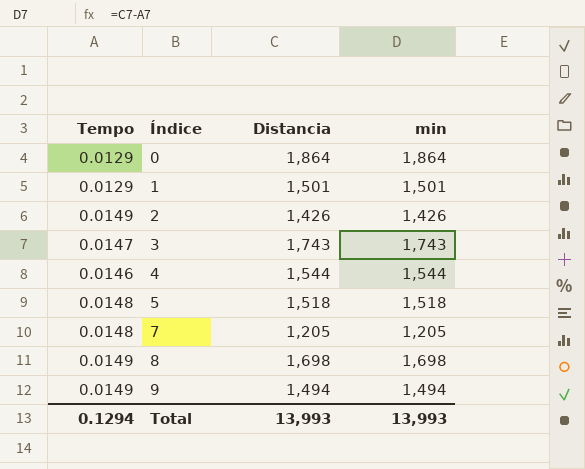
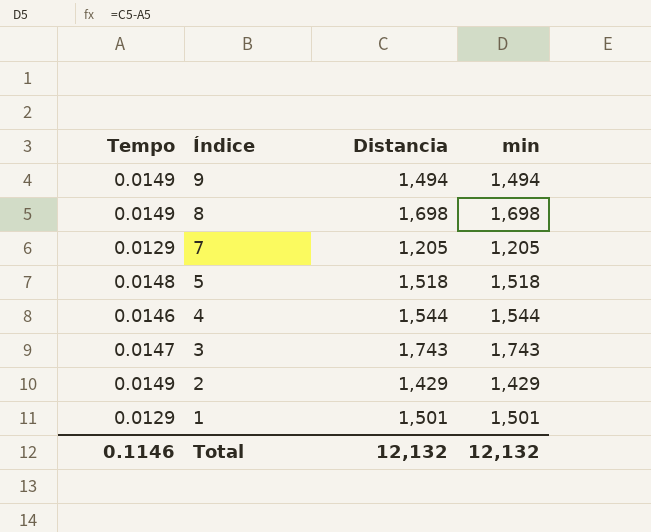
row order: Índice ascending -> Índice descending
row 0: 0.0129 | 1,864 | 1,864 -> none
7 | Tempo: 0.0148 -> 0.0129
2 | Distancia: 1,426 -> 1,429
2 | min: 1,426 -> 1,429
Total | Tempo: 0.1294 -> 0.1146
Total | Distancia: 13,993 -> 12,132
Total | min: 13,993 -> 12,132

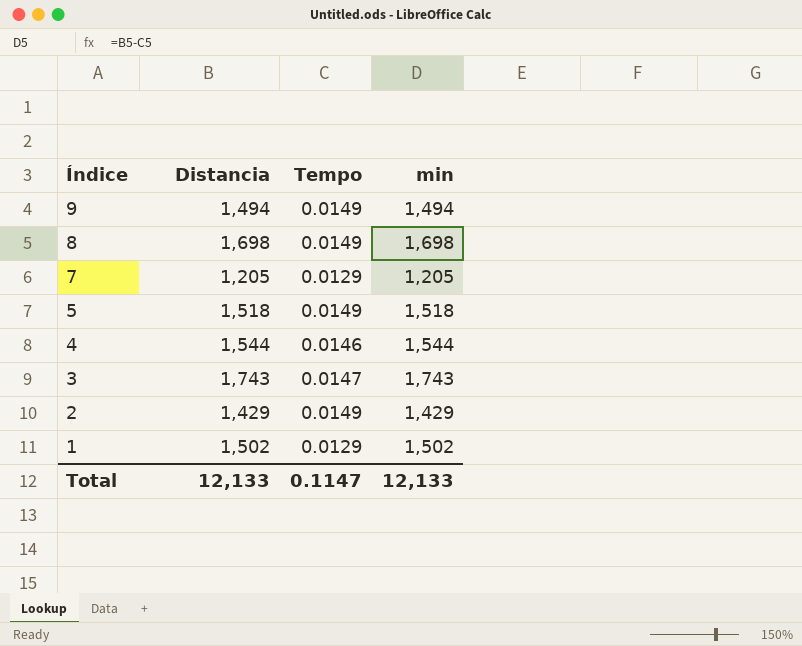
column Tempo | position: 1 -> 3
5 | Tempo: 0.0148 -> 0.0149
1 | Distancia: 1,501 -> 1,502
1 | min: 1,501 -> 1,502
Total | Distancia: 12,132 -> 12,133
Total | Tempo: 0.1146 -> 0.1147
Total | min: 12,132 -> 12,133

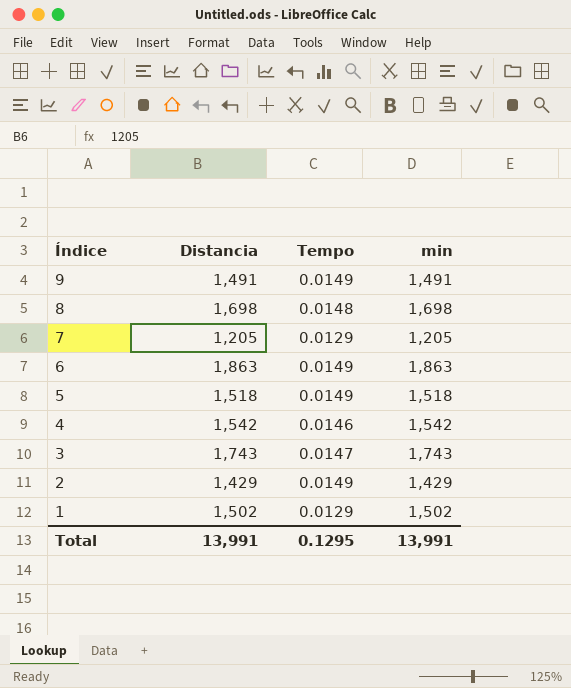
9 | Distancia: 1,494 -> 1,491
9 | min: 1,494 -> 1,491
8 | Tempo: 0.0149 -> 0.0148
row 6: none -> 1,863 | 0.0149 | 1,863
4 | Distancia: 1,544 -> 1,542
4 | min: 1,544 -> 1,542
Total | Distancia: 12,133 -> 13,991
Total | Tempo: 0.1147 -> 0.1295
Total | min: 12,133 -> 13,991

